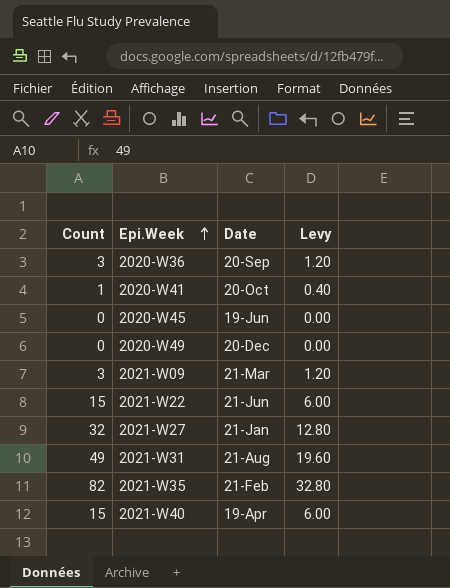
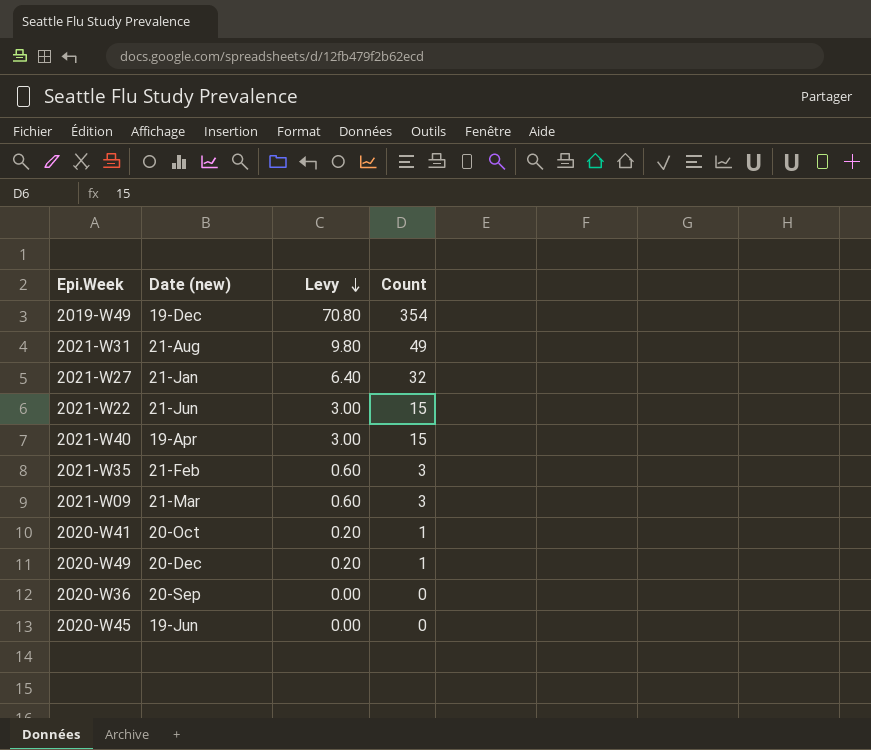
row order: Epi.Week ascending -> Levy descending
column name: Date -> Date (new)
column Levy | formula: [Count] * 0.4 -> [Count] * 0.2
column Count | position: 1 -> 4
row 2019-W49: none -> 19-Dec | 70.80 | 354
2021-W35 | Count: 82 -> 3
2020-W49 | Count: 0 -> 1
2020-W36 | Count: 3 -> 0

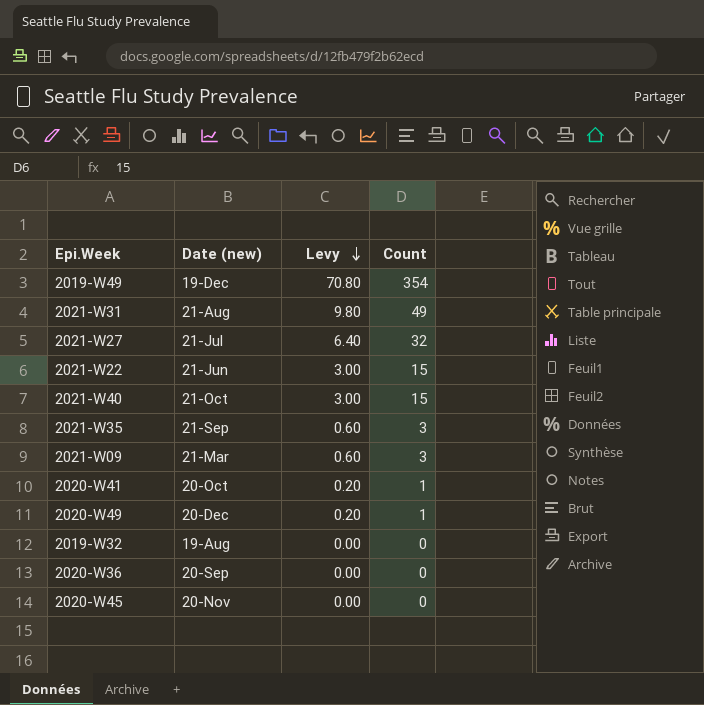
2021-W27 | Date (new): 21-Jan -> 21-Jul
2021-W40 | Date (new): 19-Apr -> 21-Oct
2021-W35 | Date (new): 21-Feb -> 21-Sep
row 2019-W32: none -> 19-Aug | 0.00 | 0
2020-W45 | Date (new): 19-Jun -> 20-Nov

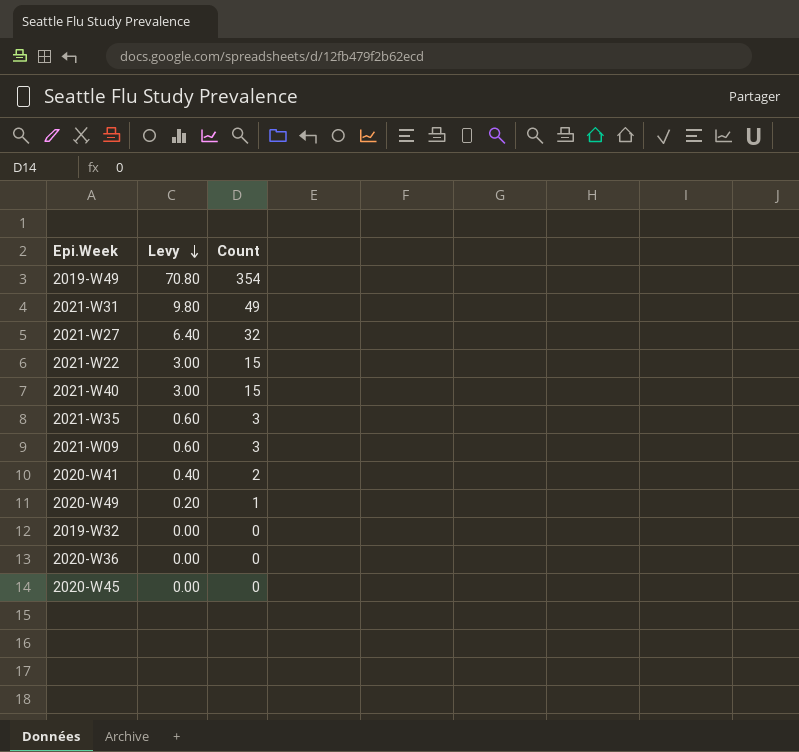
column Date (new) | position: 2 -> none
2020-W41 | Levy: 0.20 -> 0.40
2020-W41 | Count: 1 -> 2

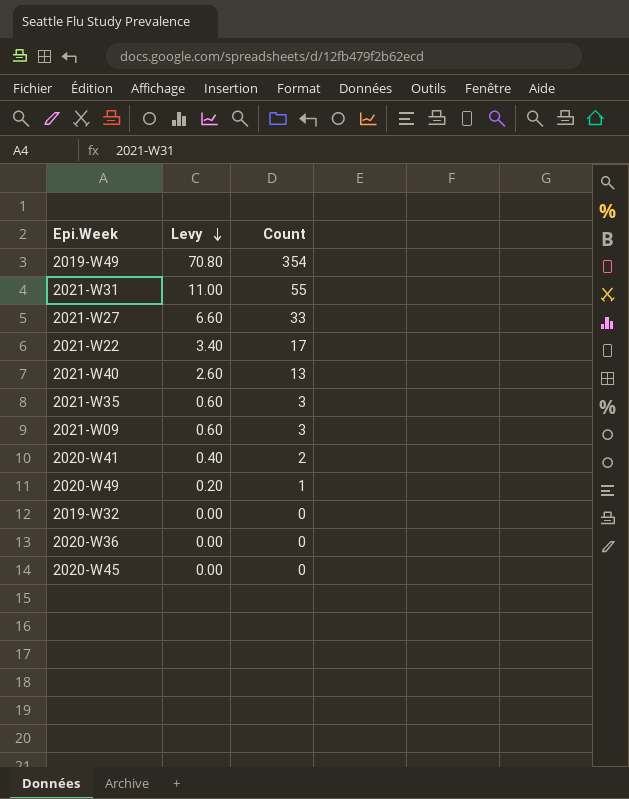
2021-W31 | Levy: 9.80 -> 11.00
2021-W31 | Count: 49 -> 55
2021-W27 | Levy: 6.40 -> 6.60
2021-W27 | Count: 32 -> 33
2021-W22 | Levy: 3.00 -> 3.40
2021-W22 | Count: 15 -> 17
2021-W40 | Levy: 3.00 -> 2.60
2021-W40 | Count: 15 -> 13

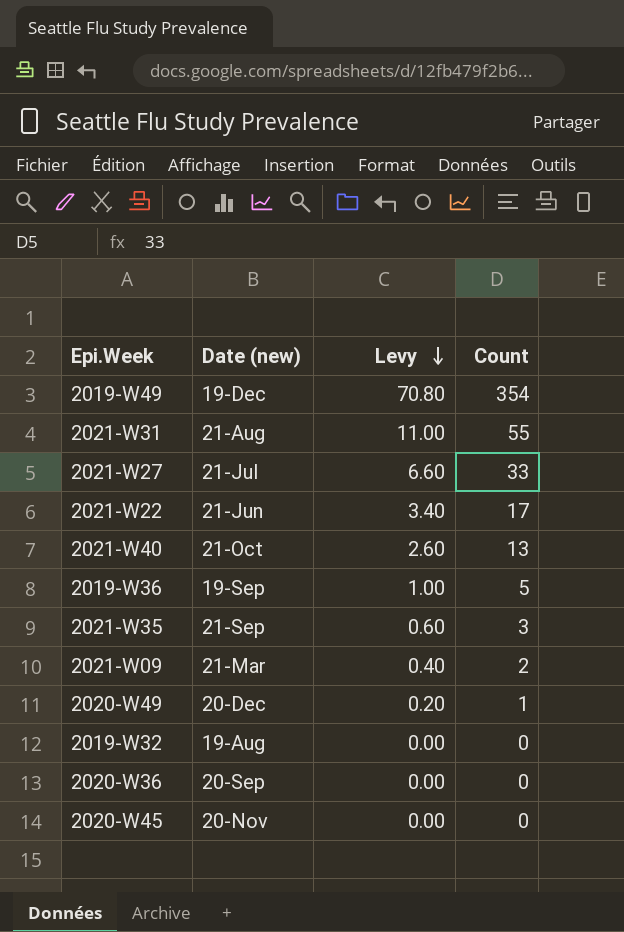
column Date (new) | position: none -> 2
row 2020-W41: 0.40 | 2 -> none
row 2019-W36: none -> 19-Sep | 1.00 | 5
2021-W09 | Levy: 0.60 -> 0.40
2021-W09 | Count: 3 -> 2

